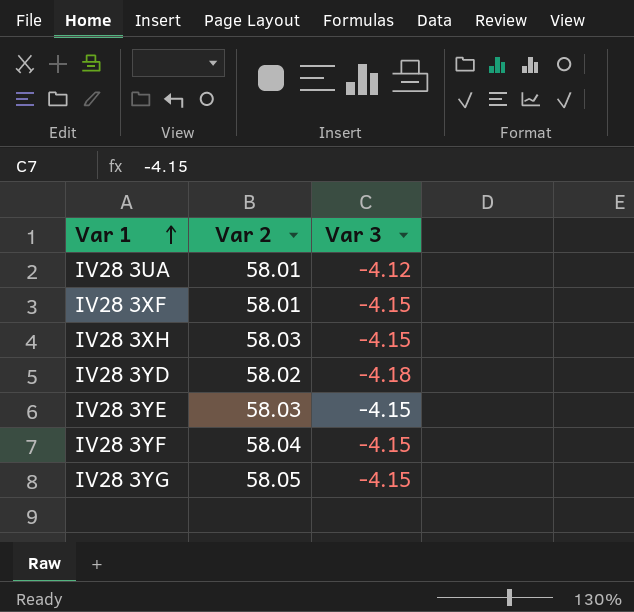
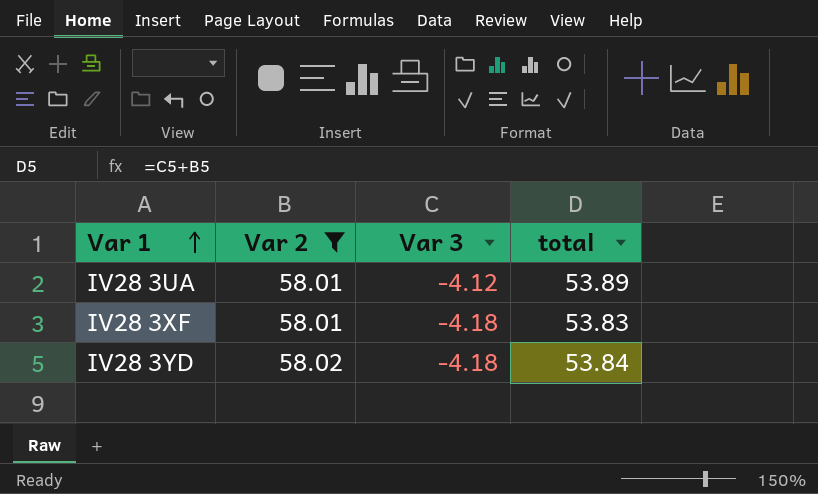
filter: none -> Var 2 <= 58.02
column total | formula: none -> [Var 2] + [Var 3]
IV28 3XF | Var 3: -4.15 -> -4.18

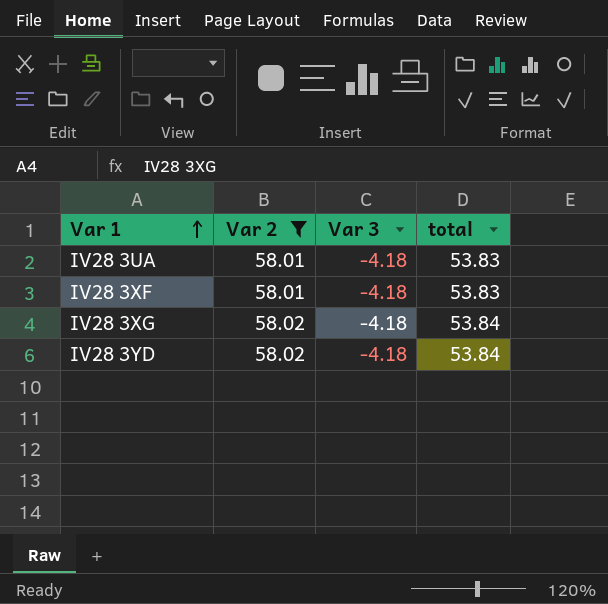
IV28 3UA | Var 3: -4.12 -> -4.18
IV28 3UA | total: 53.89 -> 53.83
row IV28 3XG: none -> 58.02 | -4.18 | 53.84

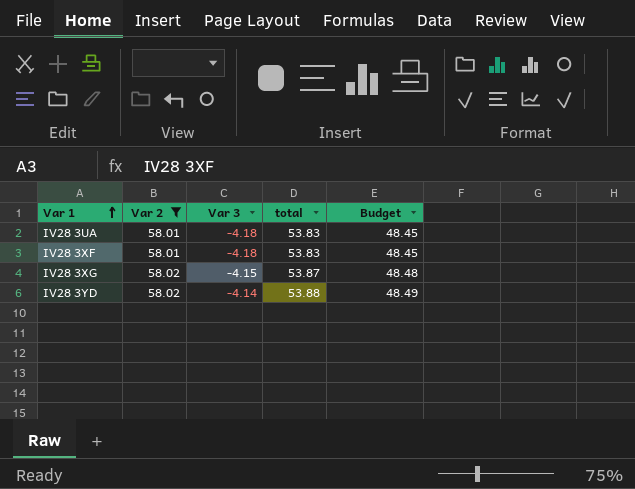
column Budget | formula: none -> [total] * 0.9
IV28 3XG | Var 3: -4.18 -> -4.15
IV28 3XG | total: 53.84 -> 53.87
IV28 3YD | Var 3: -4.18 -> -4.14
IV28 3YD | total: 53.84 -> 53.88

